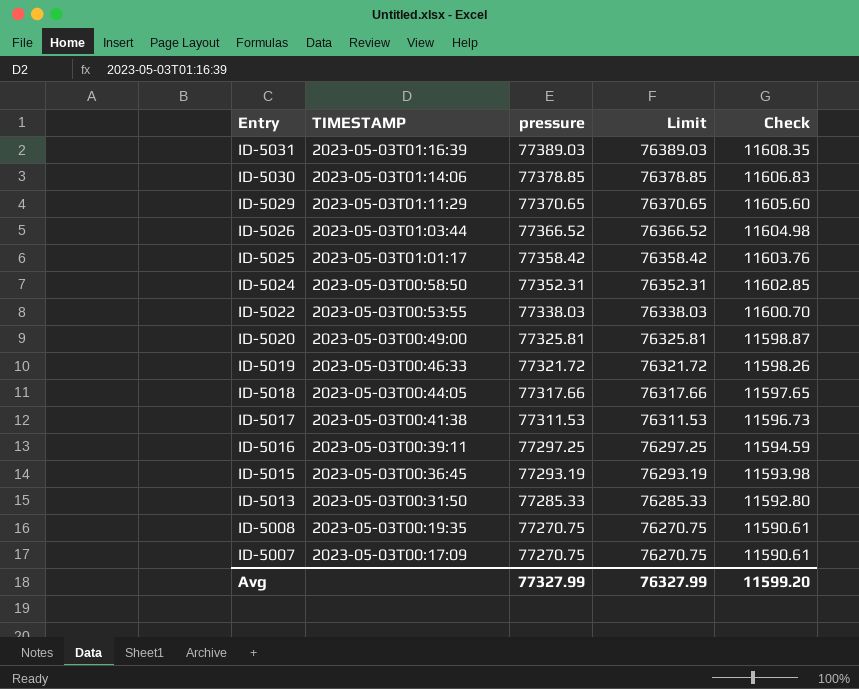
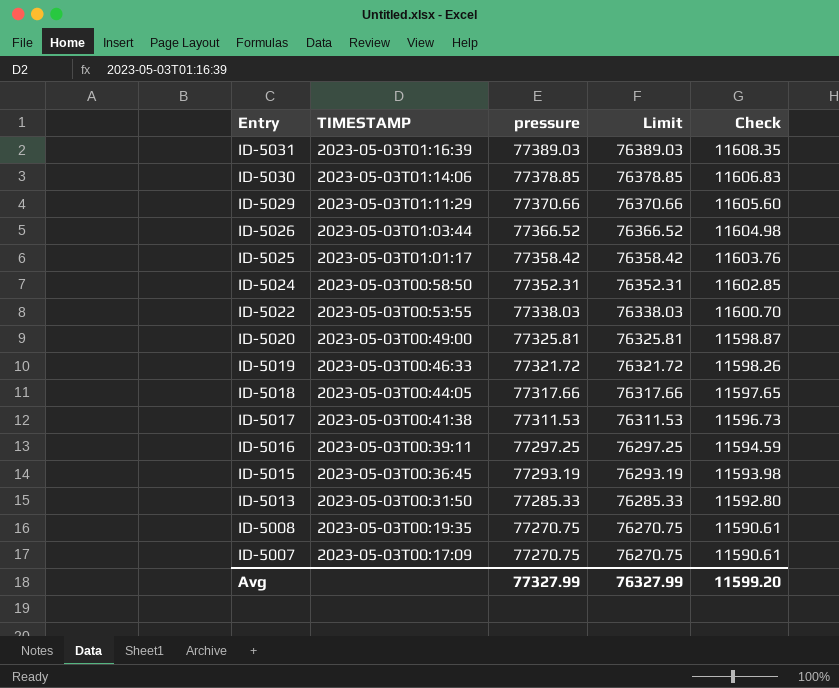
ID-5029 | pressure: 77370.65 -> 77370.66
ID-5029 | Limit: 76370.65 -> 76370.66

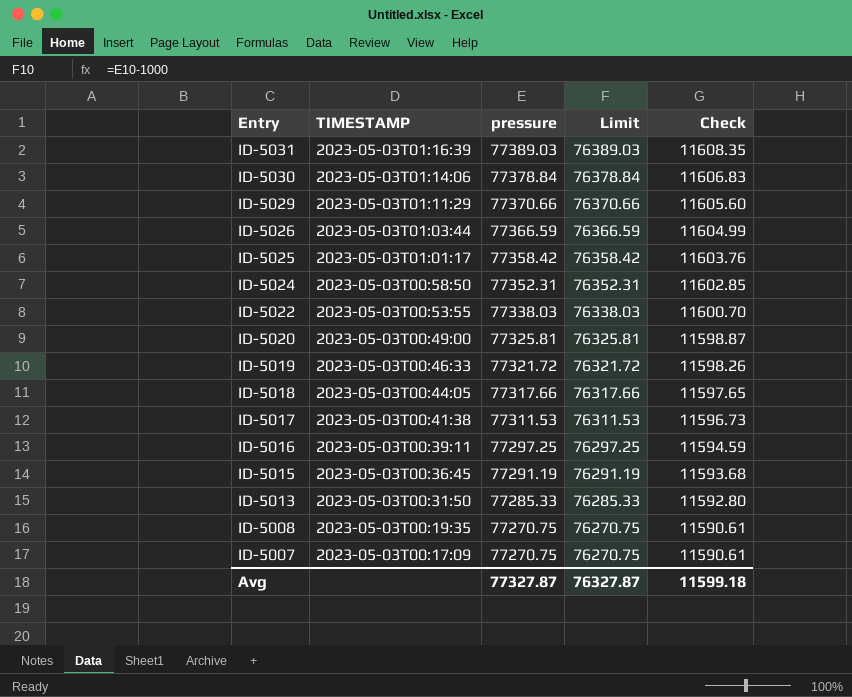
ID-5030 | pressure: 77378.85 -> 77378.84
ID-5030 | Limit: 76378.85 -> 76378.84
ID-5026 | pressure: 77366.52 -> 77366.59
ID-5026 | Limit: 76366.52 -> 76366.59
ID-5026 | Check: 11604.98 -> 11604.99
ID-5015 | pressure: 77293.19 -> 77291.19
ID-5015 | Limit: 76293.19 -> 76291.19
ID-5015 | Check: 11593.98 -> 11593.68
Avg | pressure: 77327.99 -> 77327.87
Avg | Limit: 76327.99 -> 76327.87
Avg | Check: 11599.20 -> 11599.18

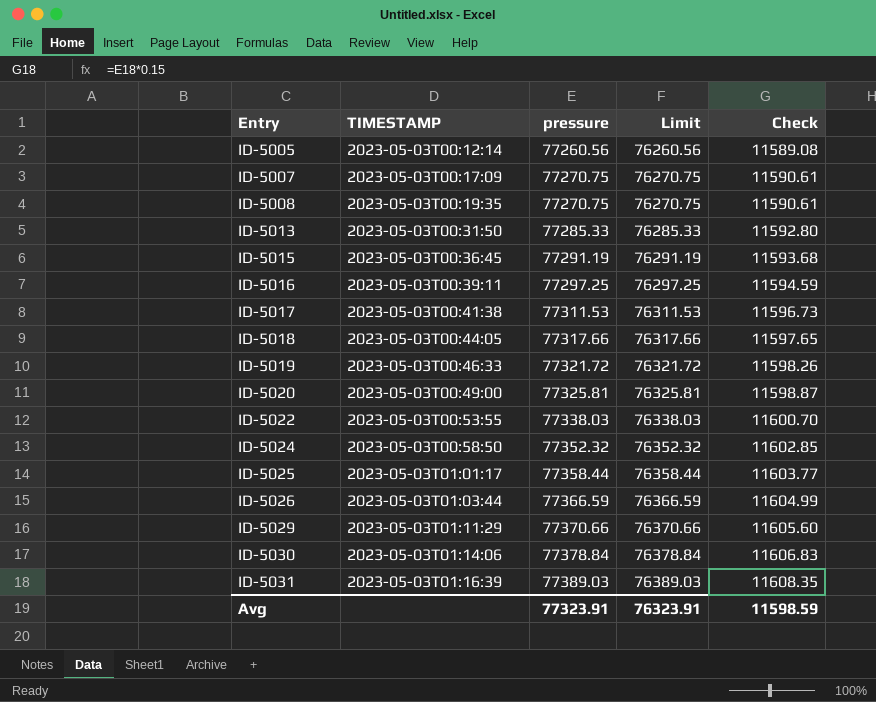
row order: Entry descending -> Entry ascending
row ID-5005: none -> 2023-05-03T00:12:14 | 77260.56 | 76260.56 | 11589.08
ID-5024 | pressure: 77352.31 -> 77352.32
ID-5024 | Limit: 76352.31 -> 76352.32
ID-5025 | pressure: 77358.42 -> 77358.44
ID-5025 | Limit: 76358.42 -> 76358.44
ID-5025 | Check: 11603.76 -> 11603.77
Avg | pressure: 77327.87 -> 77323.91
Avg | Limit: 76327.87 -> 76323.91
Avg | Check: 11599.18 -> 11598.59

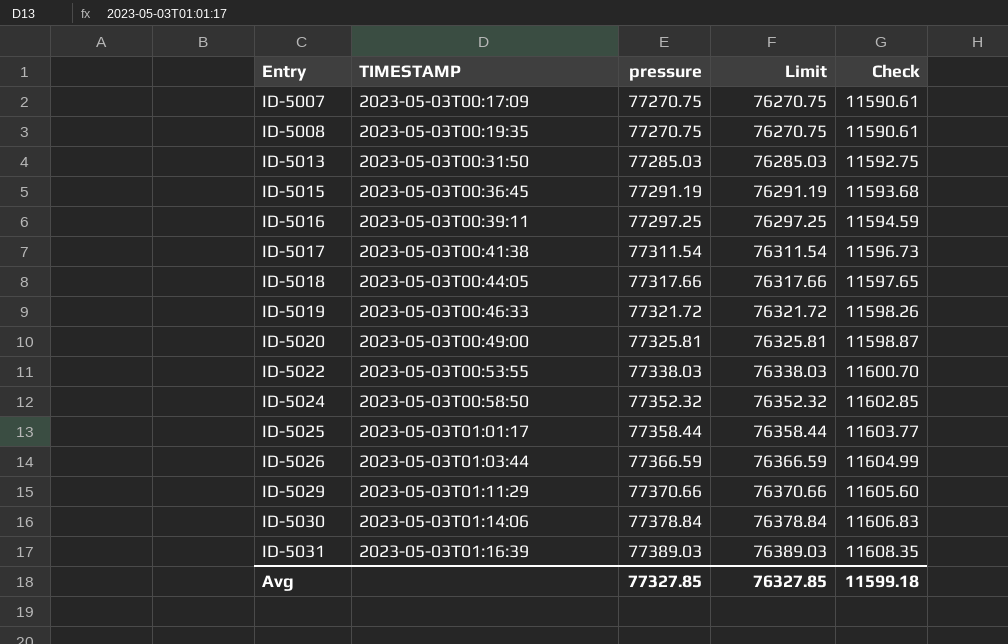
row ID-5005: 2023-05-03T00:12:14 | 77260.56 | 76260.56 | 11589.08 -> none
ID-5013 | pressure: 77285.33 -> 77285.03
ID-5013 | Limit: 76285.33 -> 76285.03
ID-5013 | Check: 11592.80 -> 11592.75
ID-5017 | pressure: 77311.53 -> 77311.54
ID-5017 | Limit: 76311.53 -> 76311.54
Avg | pressure: 77323.91 -> 77327.85
Avg | Limit: 76323.91 -> 76327.85
Avg | Check: 11598.59 -> 11599.18

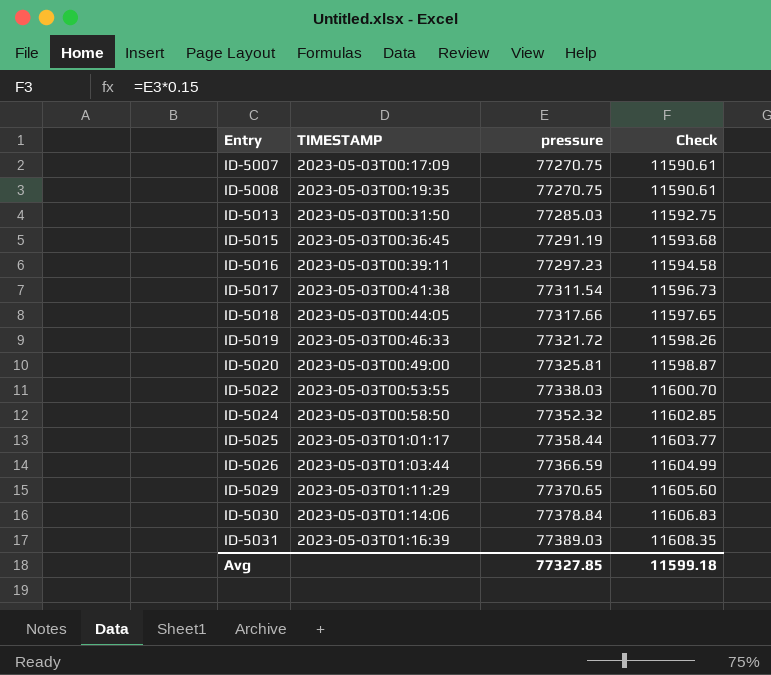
column Limit | formula: [pressure] - 1000 -> none
ID-5016 | pressure: 77297.25 -> 77297.23
ID-5016 | Check: 11594.59 -> 11594.58
ID-5029 | pressure: 77370.66 -> 77370.65

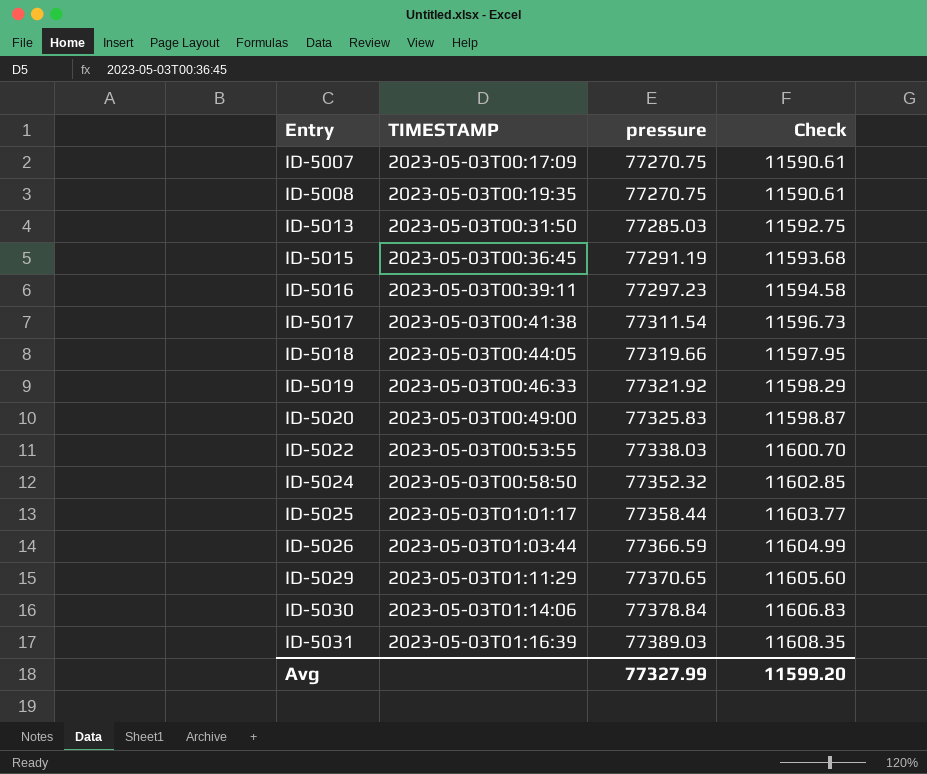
ID-5018 | pressure: 77317.66 -> 77319.66
ID-5018 | Check: 11597.65 -> 11597.95
ID-5019 | pressure: 77321.72 -> 77321.92
ID-5019 | Check: 11598.26 -> 11598.29
ID-5020 | pressure: 77325.81 -> 77325.83
Avg | pressure: 77327.85 -> 77327.99
Avg | Check: 11599.18 -> 11599.20

